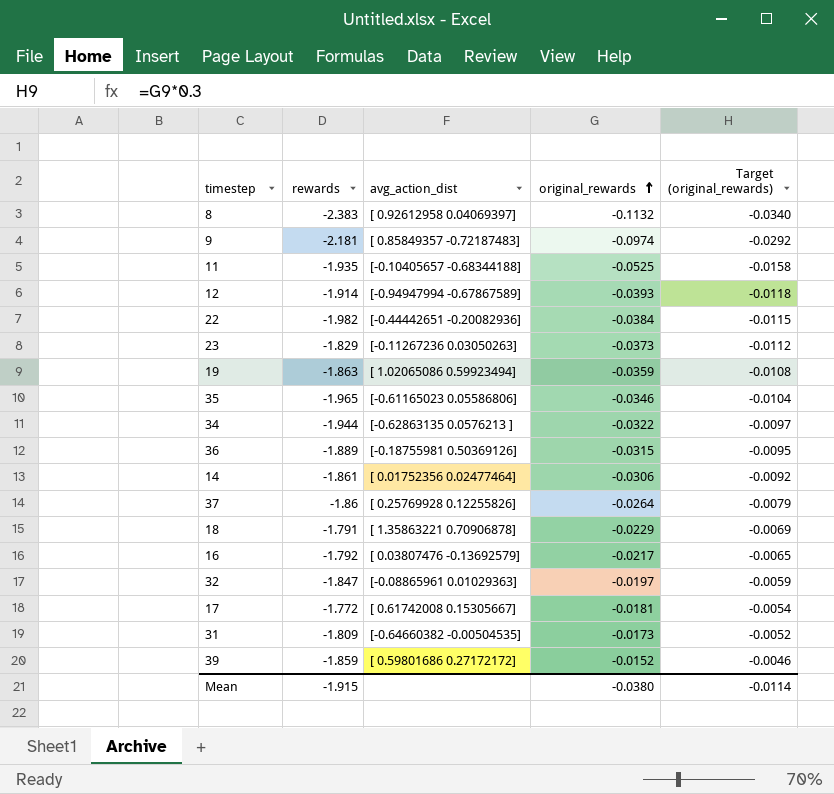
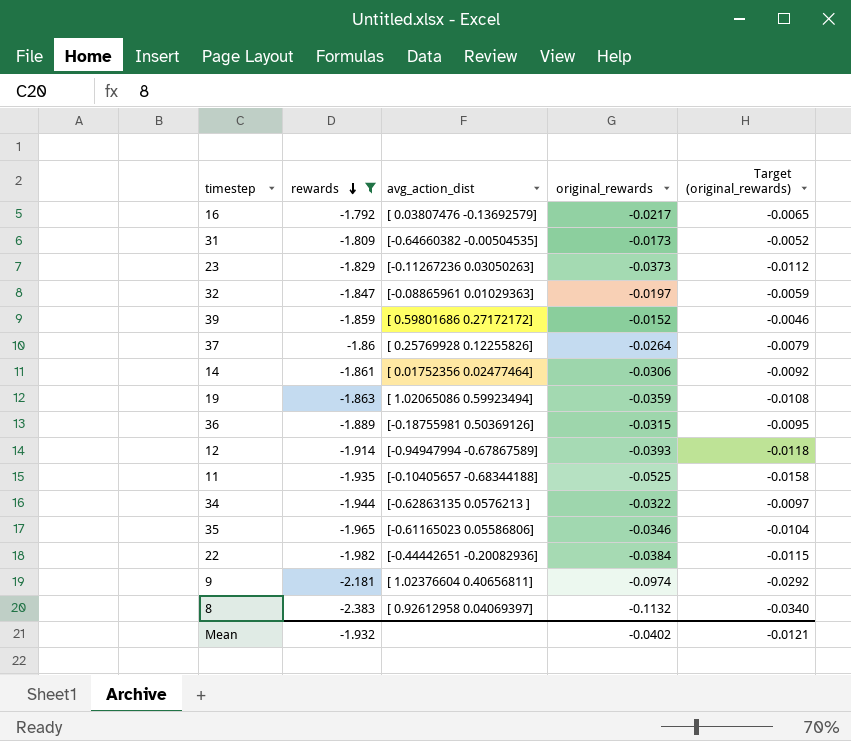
filter: none -> rewards <= -1.792
row order: original_rewards ascending -> rewards descending
9 | avg_action_dist: [ 0.85849357 -0.72187483] -> [ 1.02376604 0.40656811]
Mean | rewards: -1.915 -> -1.932
Mean | original_rewards: -0.0380 -> -0.0402
Mean | Target (original_rewards): -0.0114 -> -0.0121

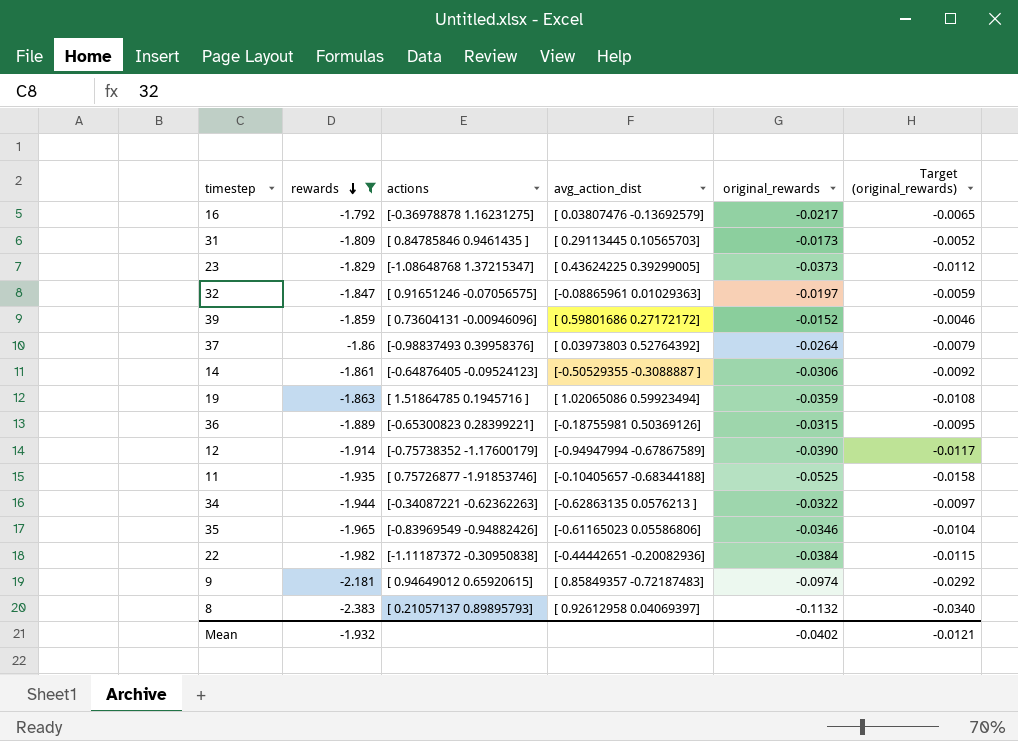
column actions | position: none -> 3
31 | avg_action_dist: [-0.64660382 -0.00504535] -> [ 0.29113445 0.10565703]
23 | avg_action_dist: [-0.11267236 0.03050263] -> [ 0.43624225 0.39299005]
37 | avg_action_dist: [ 0.25769928 0.12255826] -> [ 0.03973803 0.52764392]
14 | avg_action_dist: [ 0.01752356 0.02477464] -> [-0.50529355 -0.3088887 ]
12 | original_rewards: -0.0393 -> -0.0390
12 | Target (original_rewards): -0.0118 -> -0.0117
9 | avg_action_dist: [ 1.02376604 0.40656811] -> [ 0.85849357 -0.72187483]

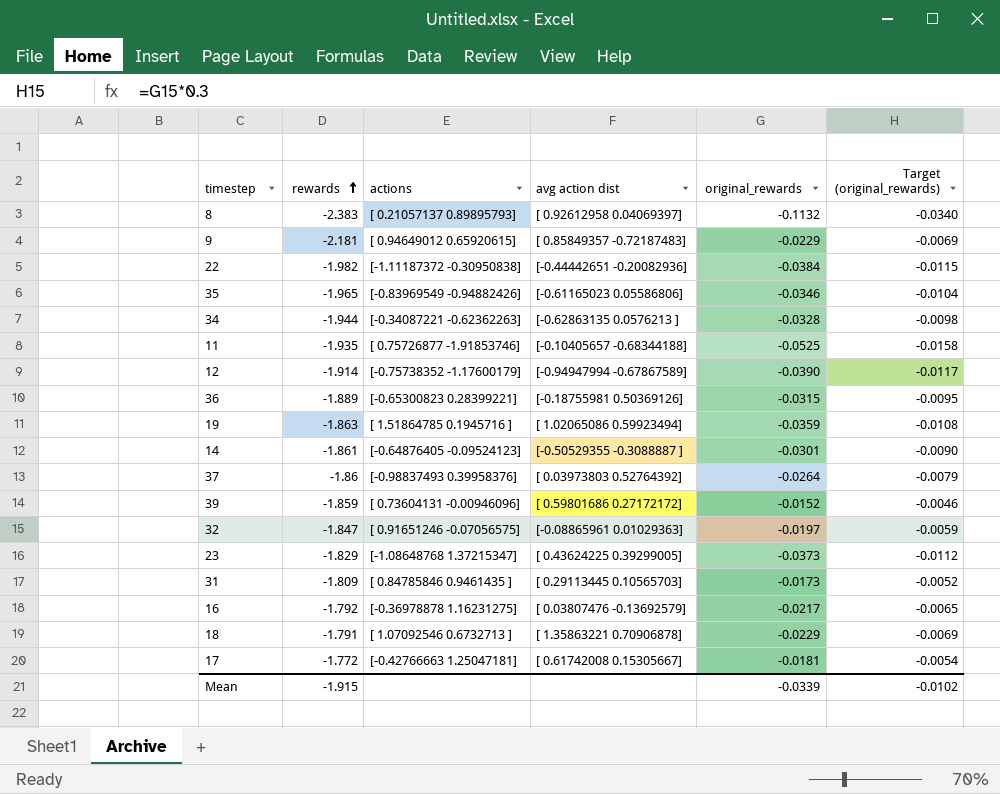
filter: rewards <= -1.792 -> none
row order: rewards descending -> rewards ascending
column name: avg_action_dist -> avg action dist
9 | original_rewards: -0.0974 -> -0.0229
9 | Target (original_rewards): -0.0292 -> -0.0069
34 | original_rewards: -0.0322 -> -0.0328
34 | Target (original_rewards): -0.0097 -> -0.0098
14 | original_rewards: -0.0306 -> -0.0301
14 | Target (original_rewards): -0.0092 -> -0.0090
Mean | rewards: -1.932 -> -1.915
Mean | original_rewards: -0.0402 -> -0.0339
Mean | Target (original_rewards): -0.0121 -> -0.0102

